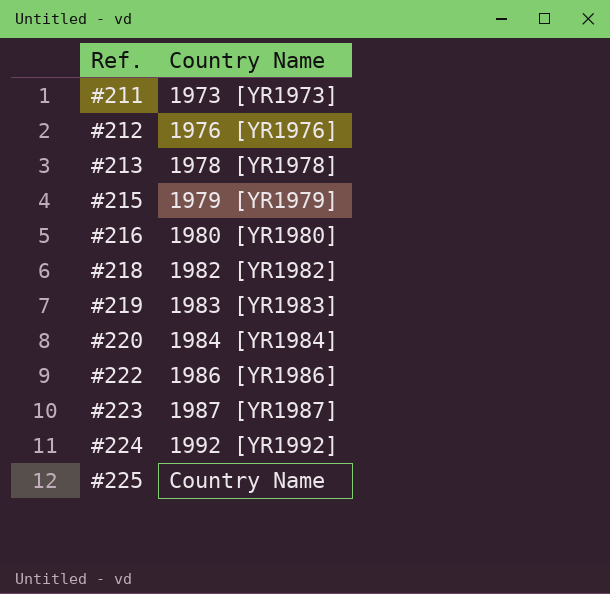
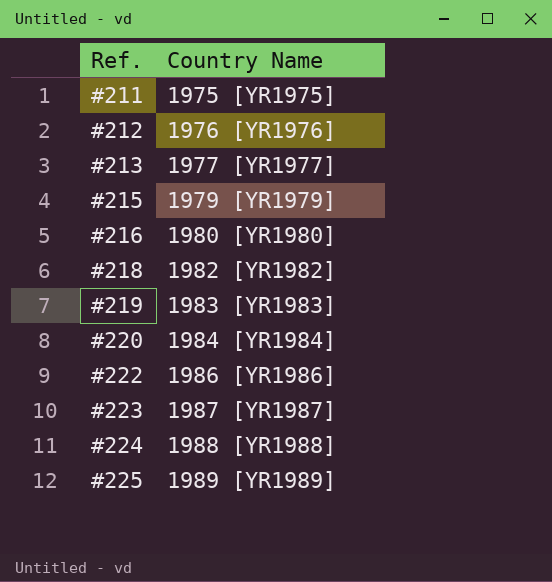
#211 | Country Name: 1973 [YR1973] -> 1975 [YR1975]
#213 | Country Name: 1978 [YR1978] -> 1977 [YR1977]
#224 | Country Name: 1992 [YR1992] -> 1988 [YR1988]
#225 | Country Name: Country Name -> 1989 [YR1989]

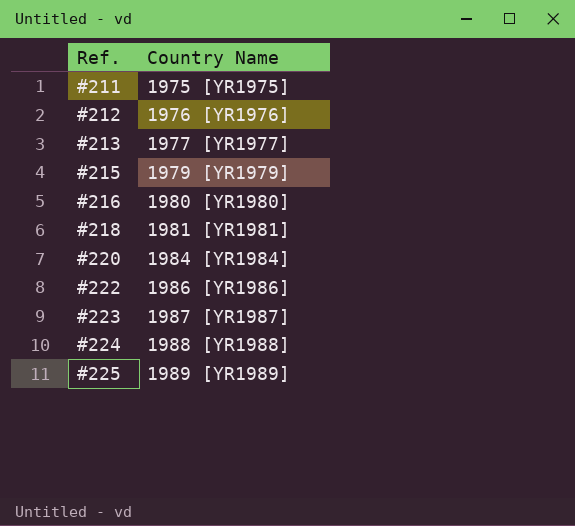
row #219: 1983 [YR1983] -> none
#218 | Country Name: 1982 [YR1982] -> 1981 [YR1981]

